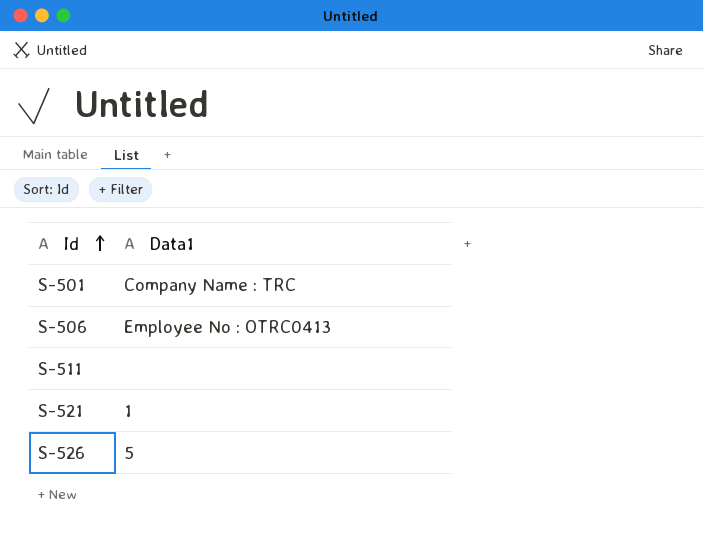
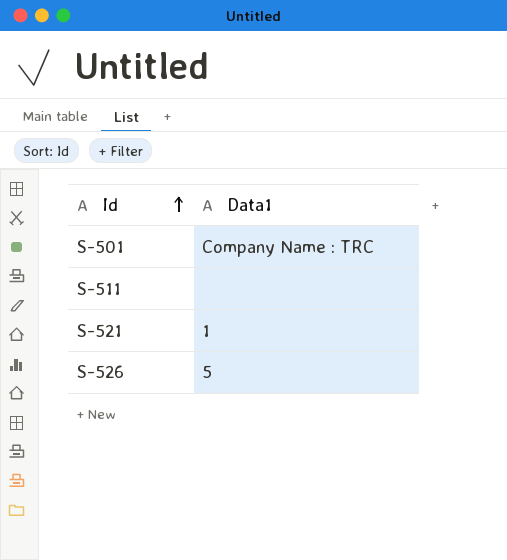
row S-506: Employee No : OTRC0413 -> none

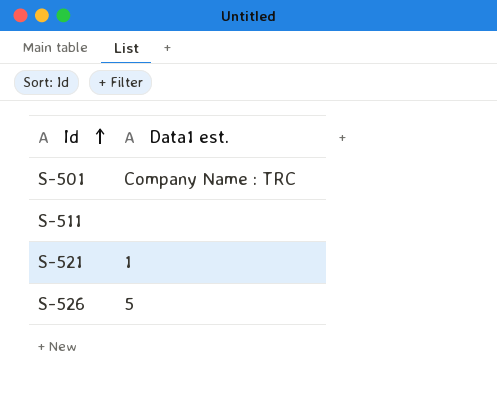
column name: Data1 -> Data1 est.

